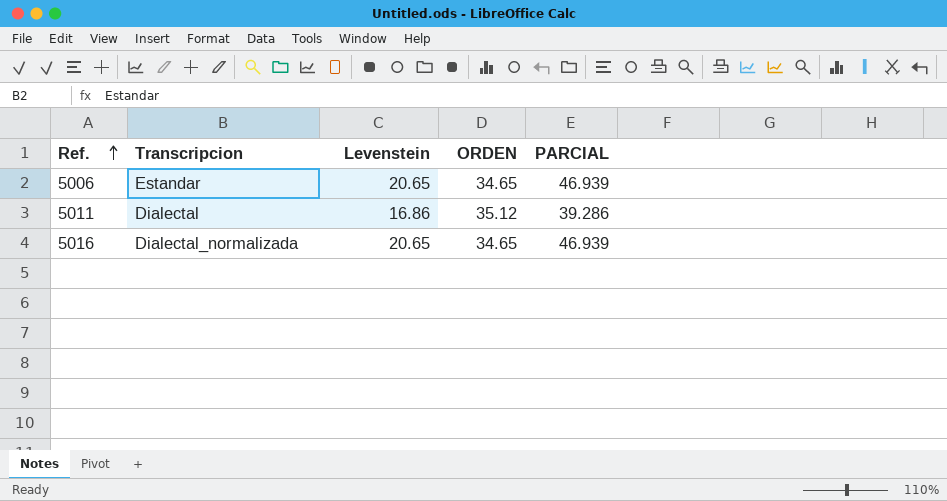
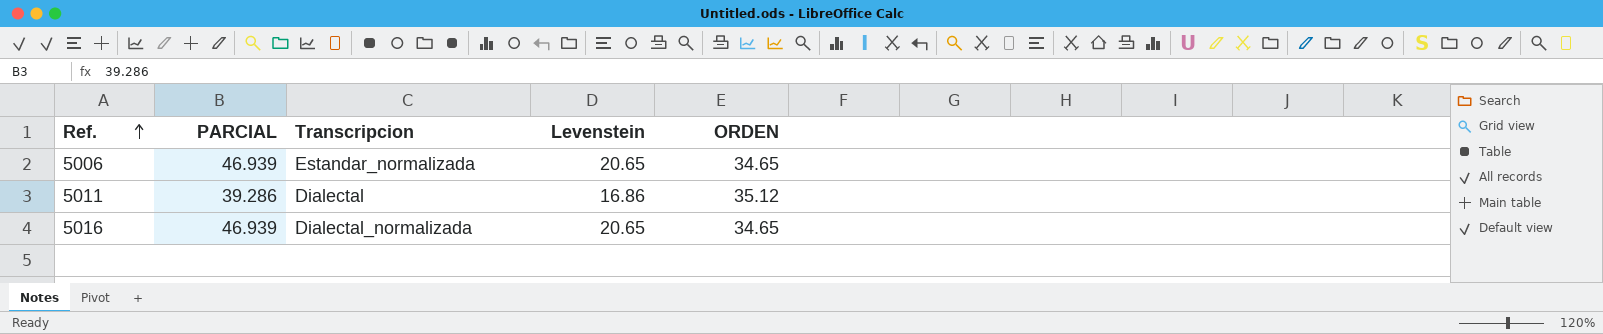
column PARCIAL | position: 5 -> 2
5006 | Transcripcion: Estandar -> Estandar_normalizada

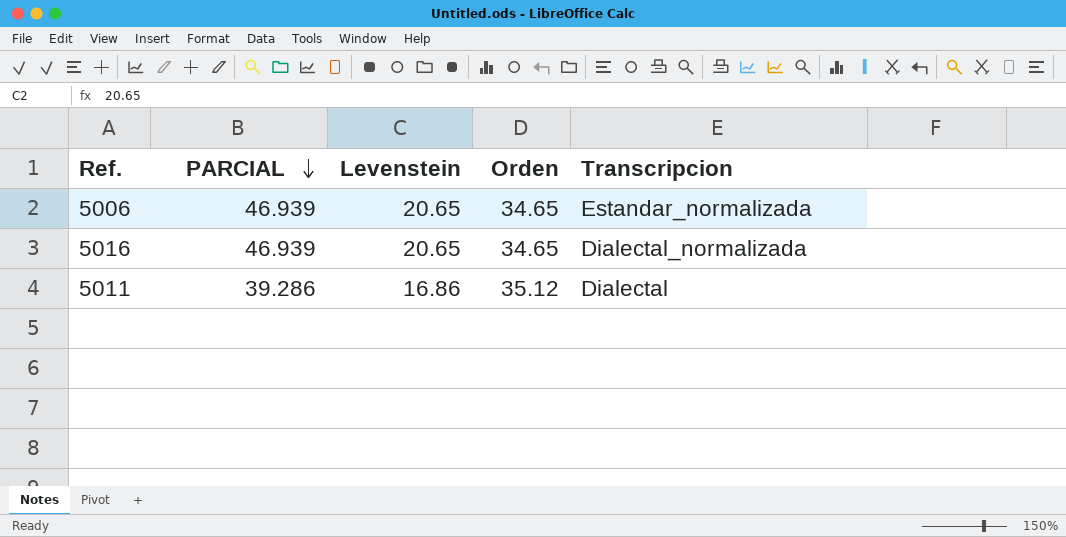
row order: Ref. ascending -> PARCIAL descending
column name: ORDEN -> Orden
column Transcripcion | position: 3 -> 5

